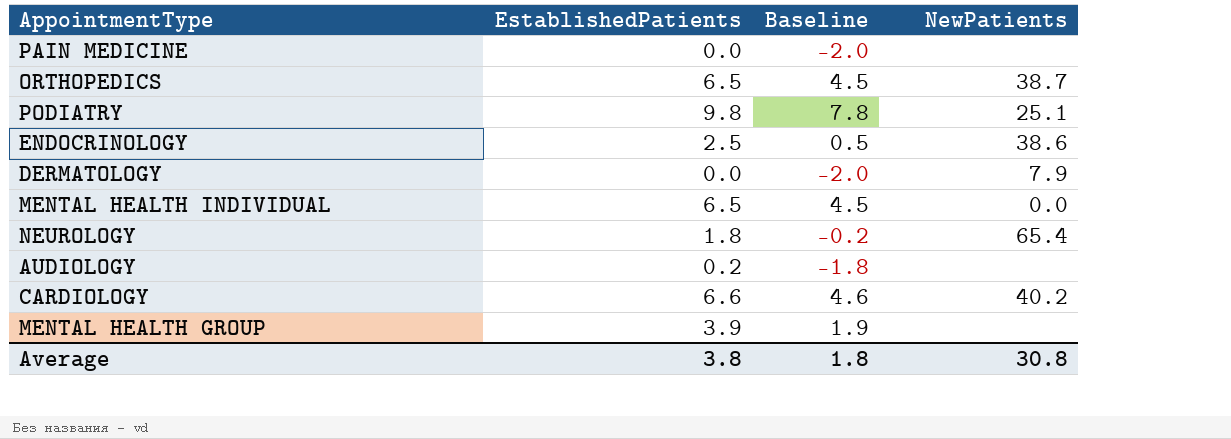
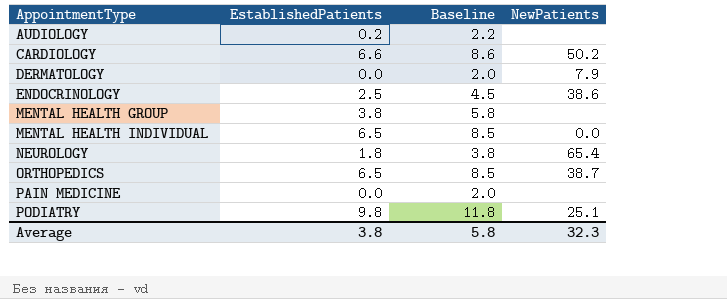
row order: none -> AppointmentType ascending
column Baseline | formula: [EstablishedPatients] - 2 -> [EstablishedPatients] + 2
CARDIOLOGY | NewPatients: 40.2 -> 50.2
MENTAL HEALTH GROUP | EstablishedPatients: 3.9 -> 3.8
Average | Baseline: 1.8 -> 5.8
Average | NewPatients: 30.8 -> 32.3

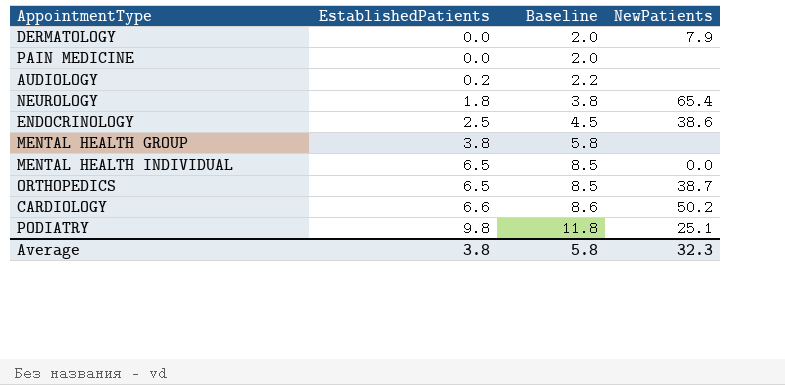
row order: AppointmentType ascending -> EstablishedPatients ascending

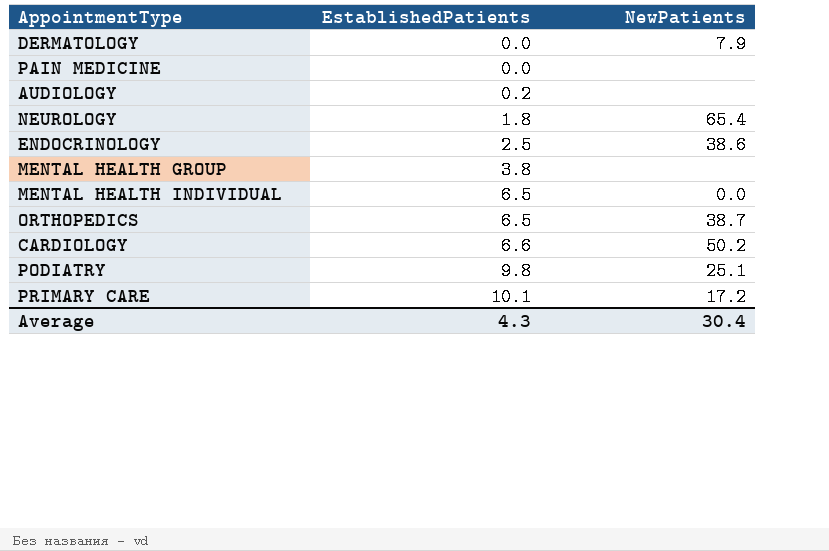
column Baseline | formula: [EstablishedPatients] + 2 -> none
row PRIMARY CARE: none -> 10.1 | 17.2
Average | EstablishedPatients: 3.8 -> 4.3
Average | NewPatients: 32.3 -> 30.4

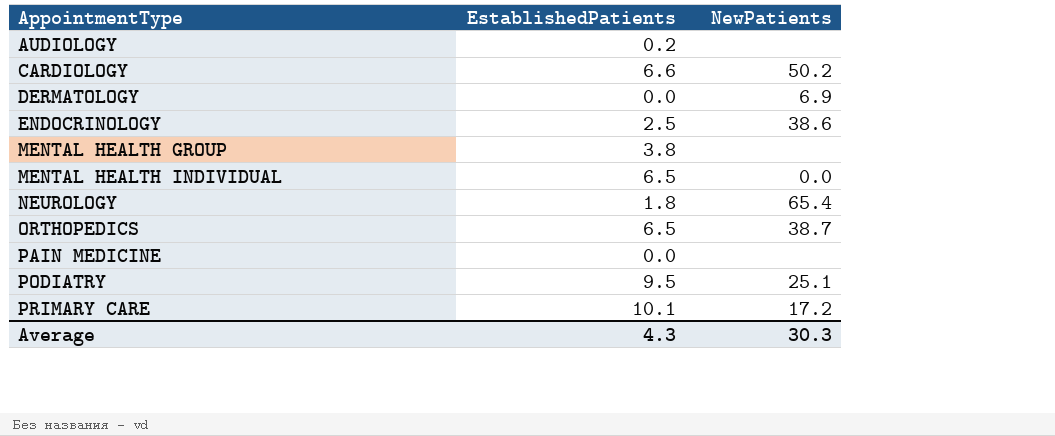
row order: EstablishedPatients ascending -> AppointmentType ascending
DERMATOLOGY | NewPatients: 7.9 -> 6.9
PODIATRY | EstablishedPatients: 9.8 -> 9.5
Average | NewPatients: 30.4 -> 30.3

